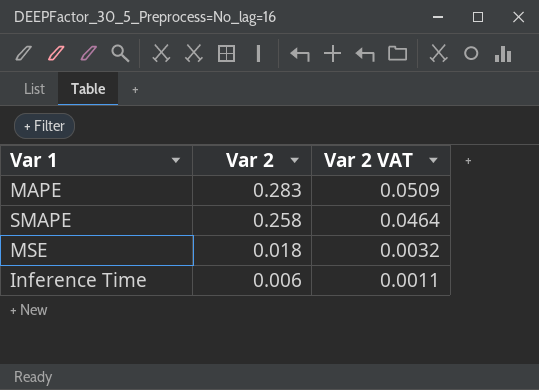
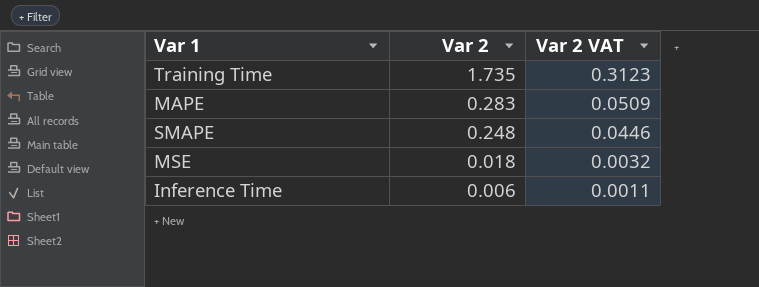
row Training Time: none -> 1.735 | 0.3123
SMAPE | Var 2: 0.258 -> 0.248
SMAPE | Var 2 VAT: 0.0464 -> 0.0446

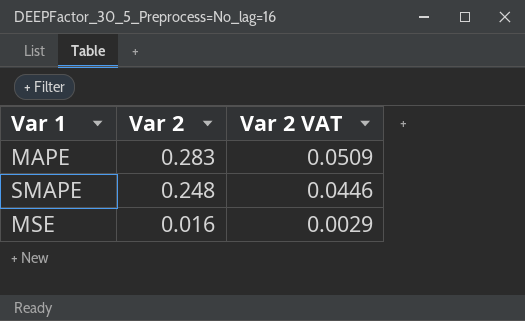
row Training Time: 1.735 | 0.3123 -> none
row Inference Time: 0.006 | 0.0011 -> none
MSE | Var 2: 0.018 -> 0.016
MSE | Var 2 VAT: 0.0032 -> 0.0029

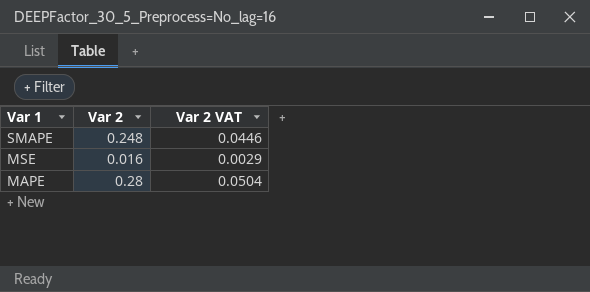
row order: Var 2 descending -> Var 1 descending
MAPE | Var 2: 0.283 -> 0.28
MAPE | Var 2 VAT: 0.0509 -> 0.0504

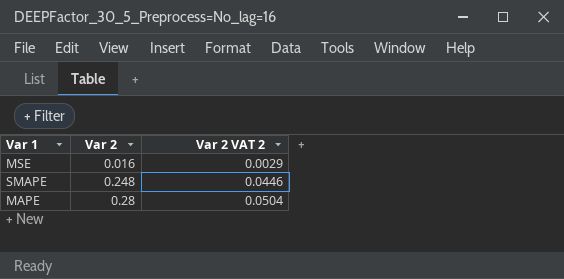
row order: Var 1 descending -> Var 2 ascending
column name: Var 2 VAT -> Var 2 VAT 2

